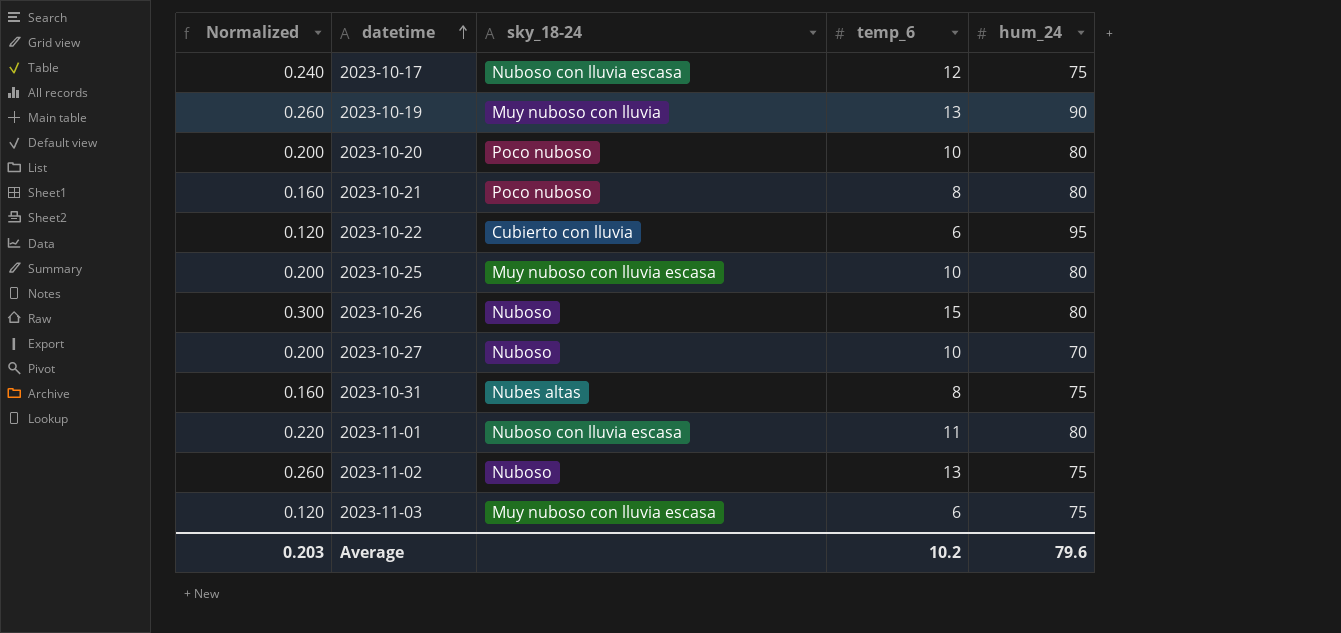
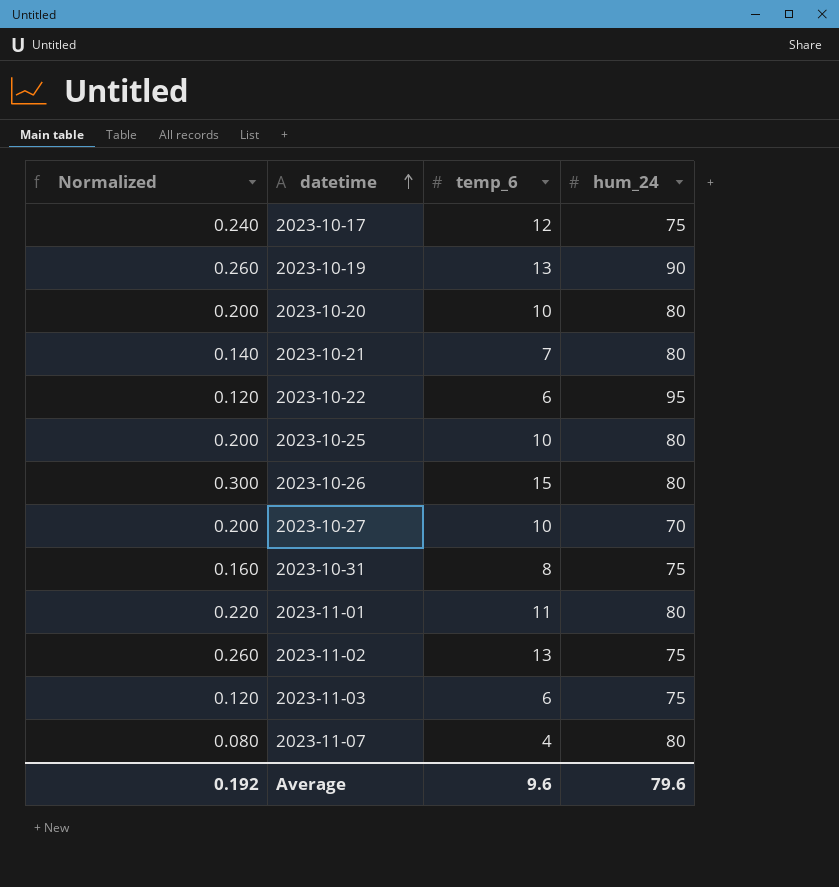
column sky_18-24 | position: 3 -> none
2023-10-21 | Normalized: 0.160 -> 0.140
2023-10-21 | temp_6: 8 -> 7
row 2023-11-07: none -> 0.080 | 4 | 80
Average | Normalized: 0.203 -> 0.192
Average | temp_6: 10.2 -> 9.6

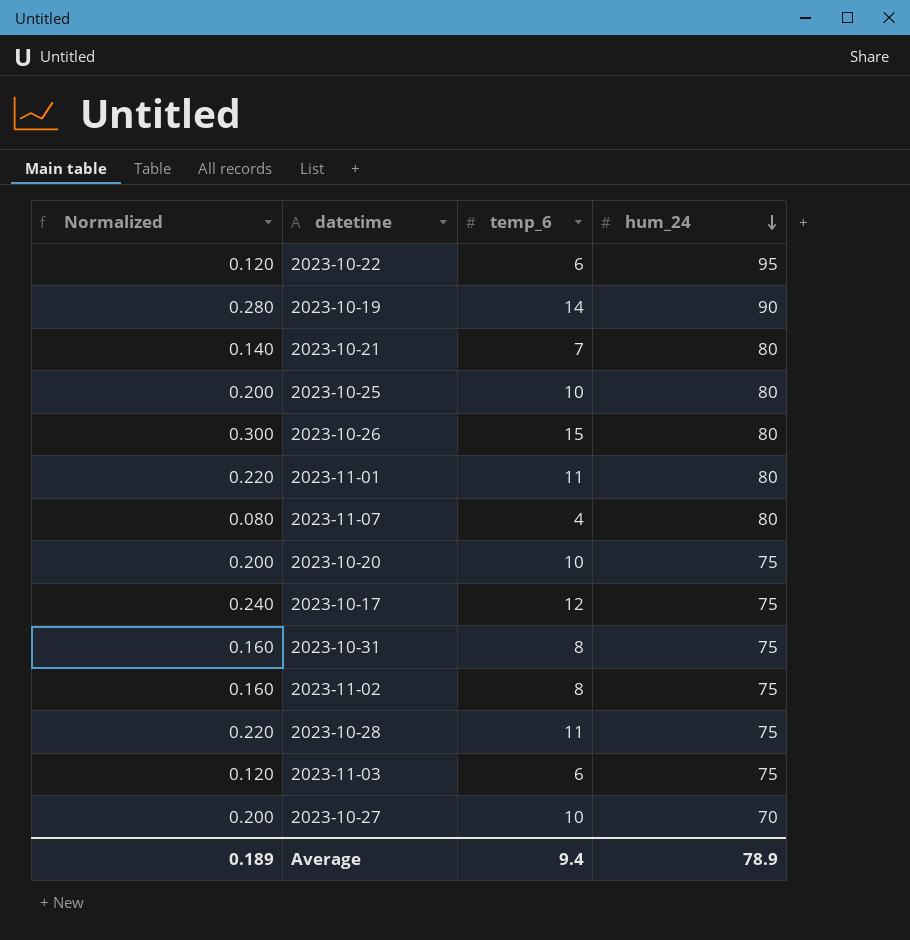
row order: datetime ascending -> hum_24 descending
2023-10-19 | Normalized: 0.260 -> 0.280
2023-10-19 | temp_6: 13 -> 14
2023-10-20 | hum_24: 80 -> 75
2023-11-02 | Normalized: 0.260 -> 0.160
2023-11-02 | temp_6: 13 -> 8
row 2023-10-28: none -> 0.220 | 11 | 75
Average | Normalized: 0.192 -> 0.189
Average | temp_6: 9.6 -> 9.4
Average | hum_24: 79.6 -> 78.9

